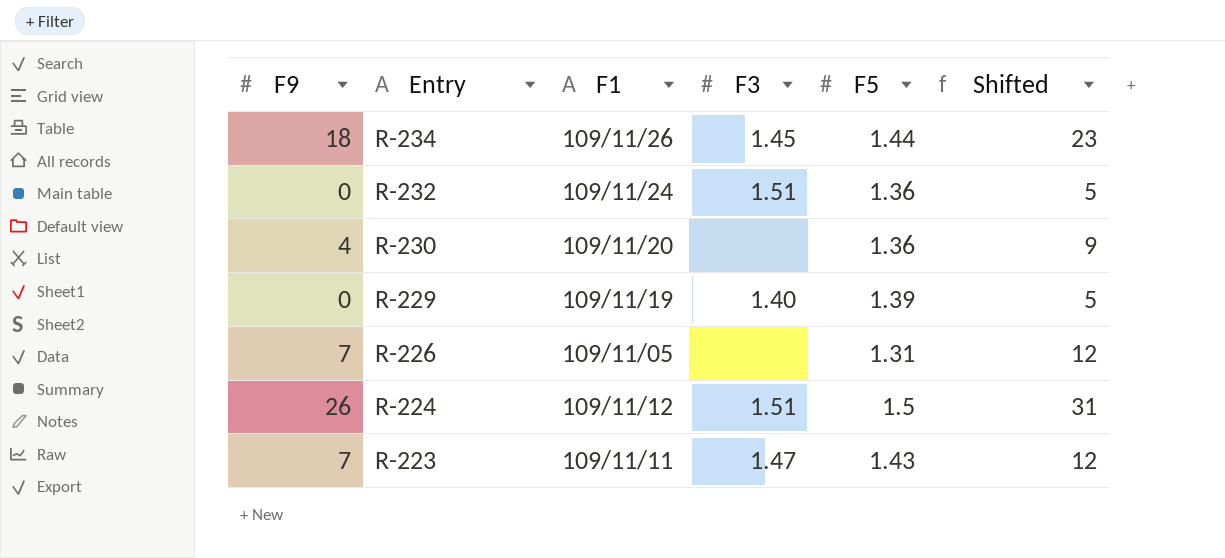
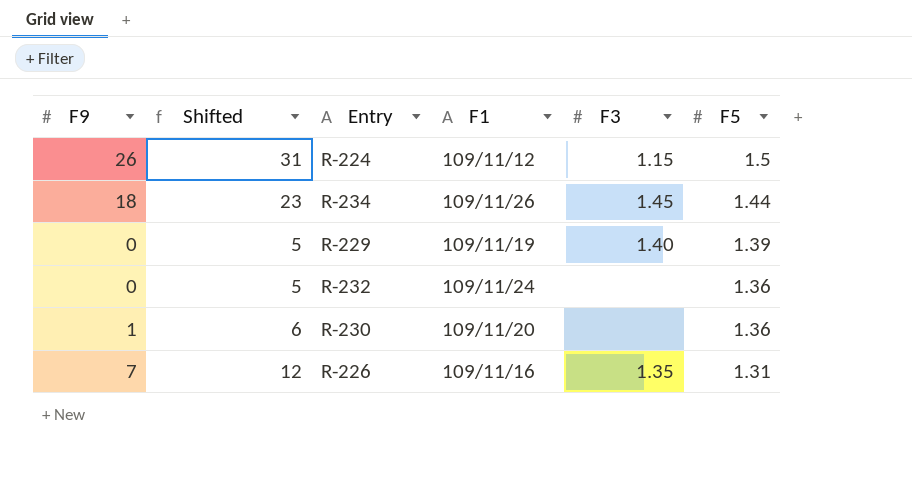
row order: Entry descending -> F5 descending
column Shifted | position: 6 -> 2
row R-223: 7 | 109/11/11 | 1.47 | 1.43 | 12 -> none
R-224 | F3: 1.51 -> 1.15
R-232 | F3: 1.51 -> none
R-230 | F9: 4 -> 1
R-230 | Shifted: 9 -> 6
R-226 | F1: 109/11/05 -> 109/11/16
R-226 | F3: none -> 1.35

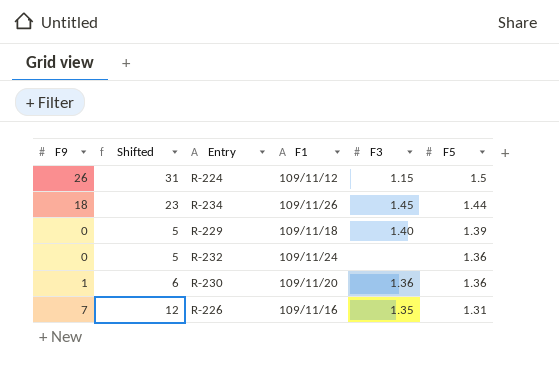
R-229 | F1: 109/11/19 -> 109/11/18
R-230 | F3: none -> 1.36

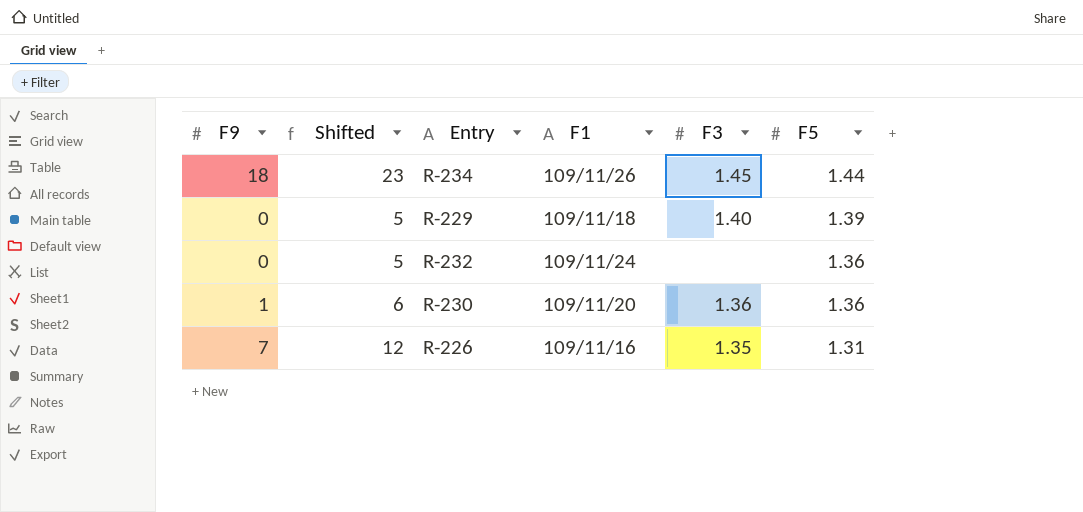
row R-224: 26 | 31 | 109/11/12 | 1.15 | 1.5 -> none

